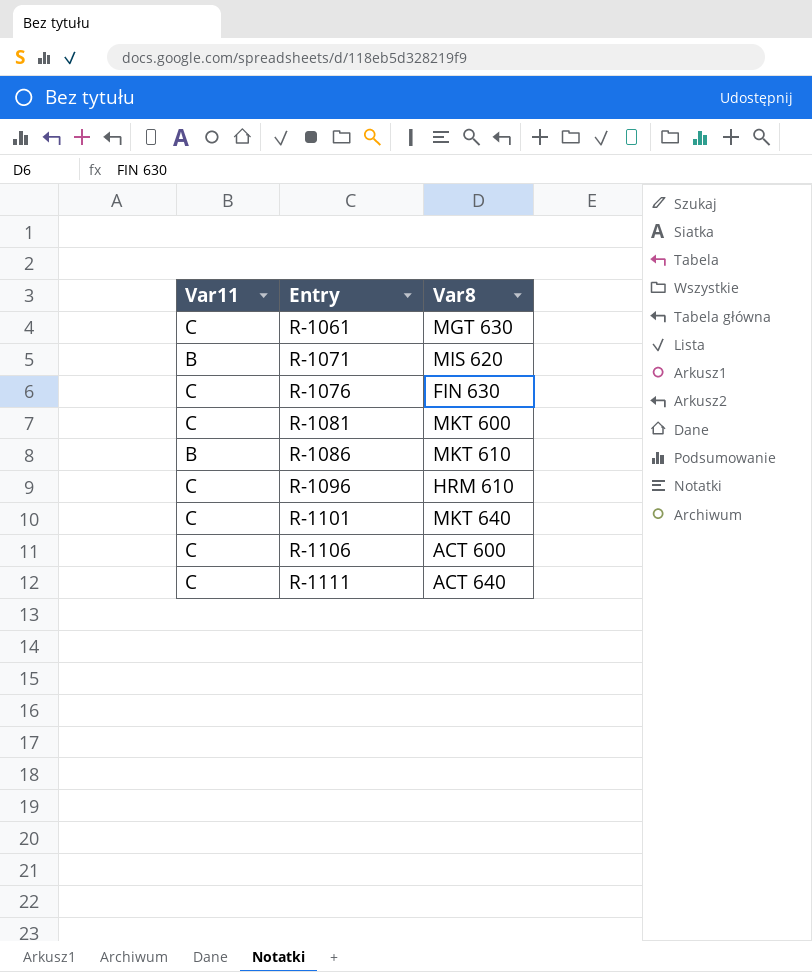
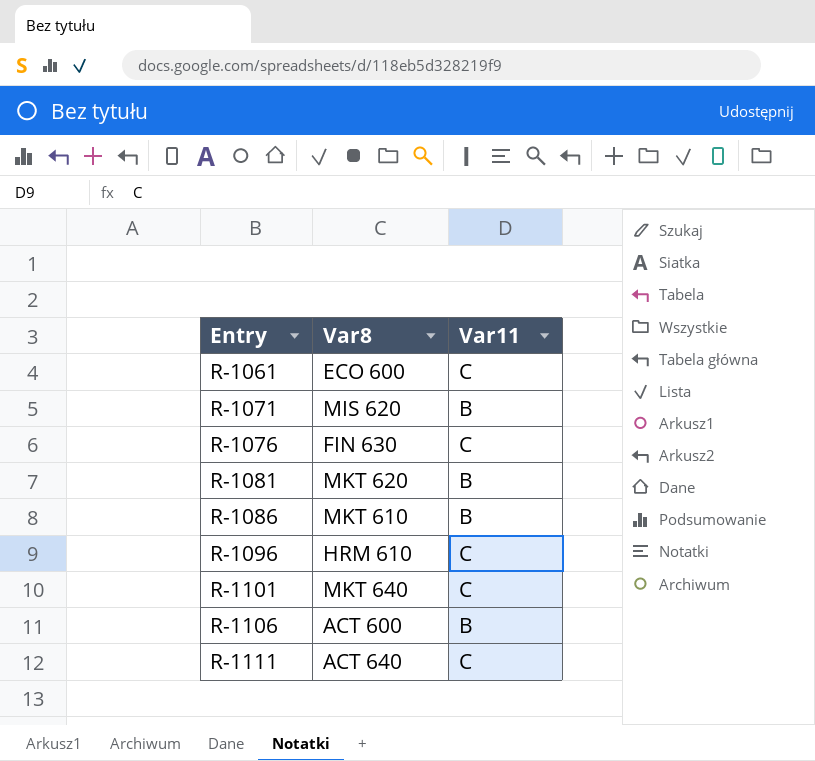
column Var11 | position: 1 -> 3
R-1061 | Var8: MGT 630 -> ECO 600
R-1081 | Var8: MKT 600 -> MKT 620
R-1081 | Var11: C -> B
R-1106 | Var11: C -> B

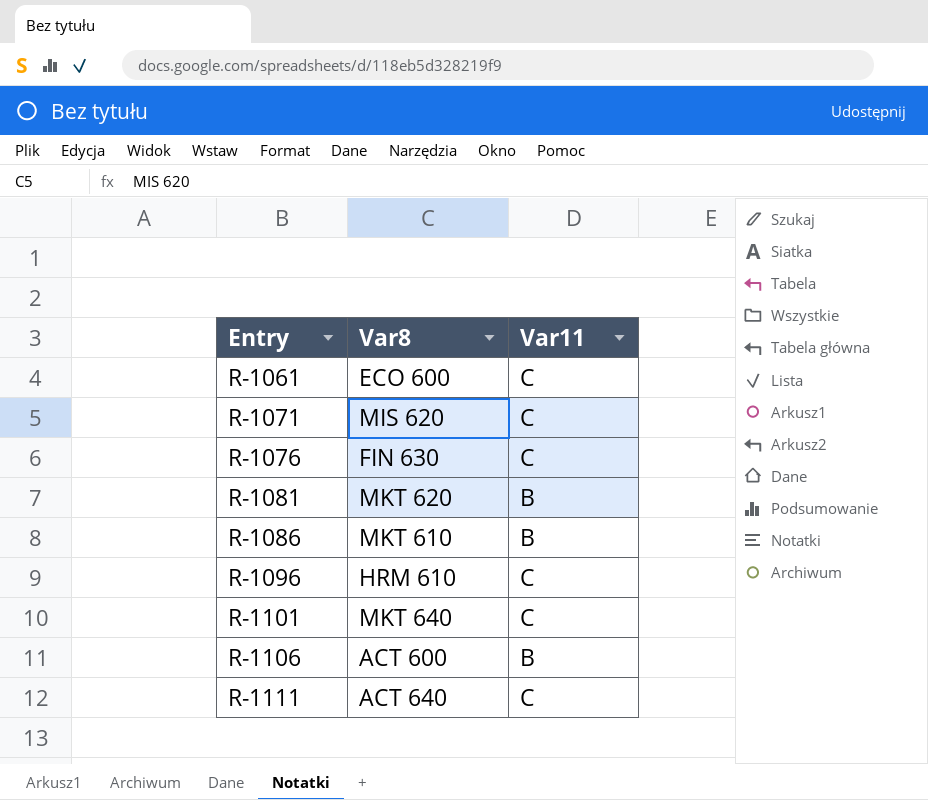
R-1071 | Var11: B -> C

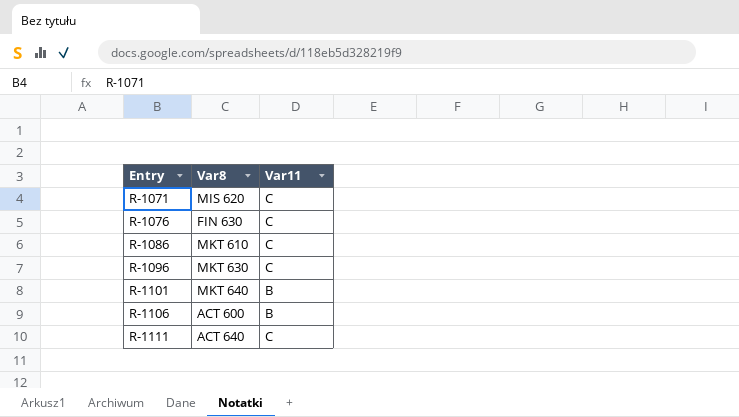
row R-1061: ECO 600 | C -> none
row R-1081: MKT 620 | B -> none
R-1086 | Var11: B -> C
R-1096 | Var8: HRM 610 -> MKT 630
R-1101 | Var11: C -> B

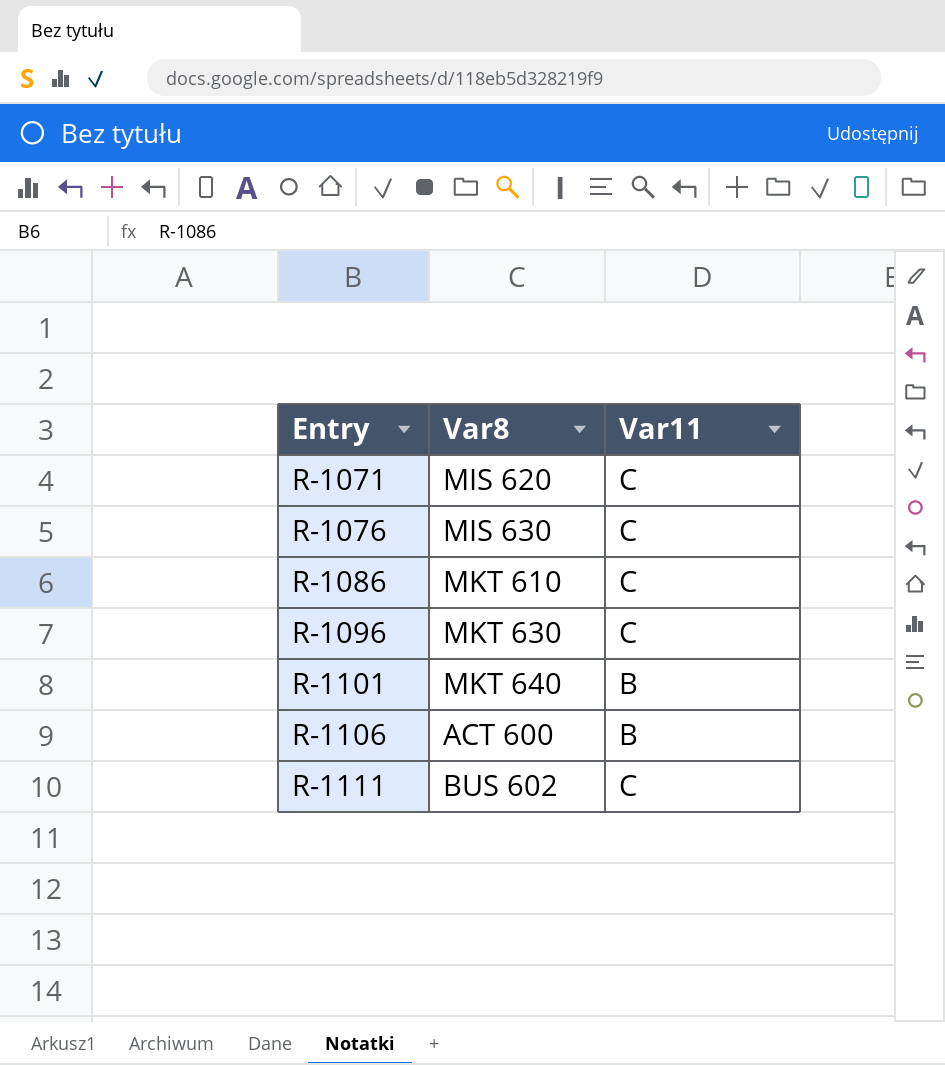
R-1076 | Var8: FIN 630 -> MIS 630
R-1111 | Var8: ACT 640 -> BUS 602

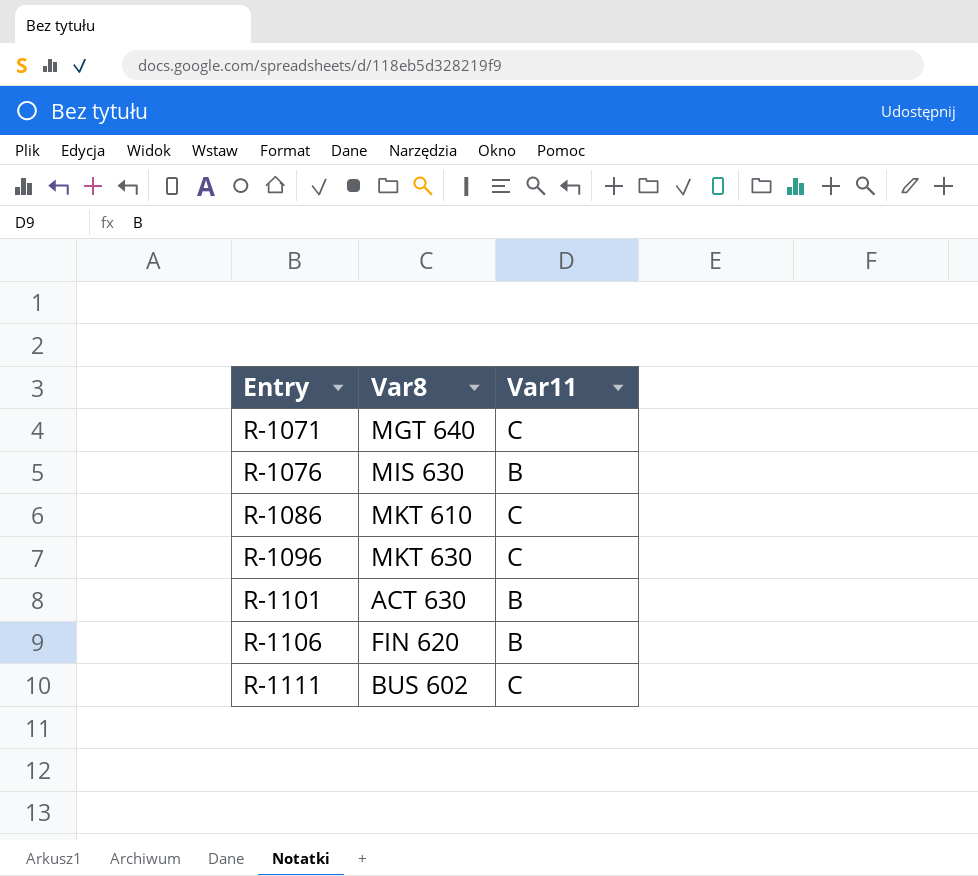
R-1071 | Var8: MIS 620 -> MGT 640
R-1076 | Var11: C -> B
R-1101 | Var8: MKT 640 -> ACT 630
R-1106 | Var8: ACT 600 -> FIN 620

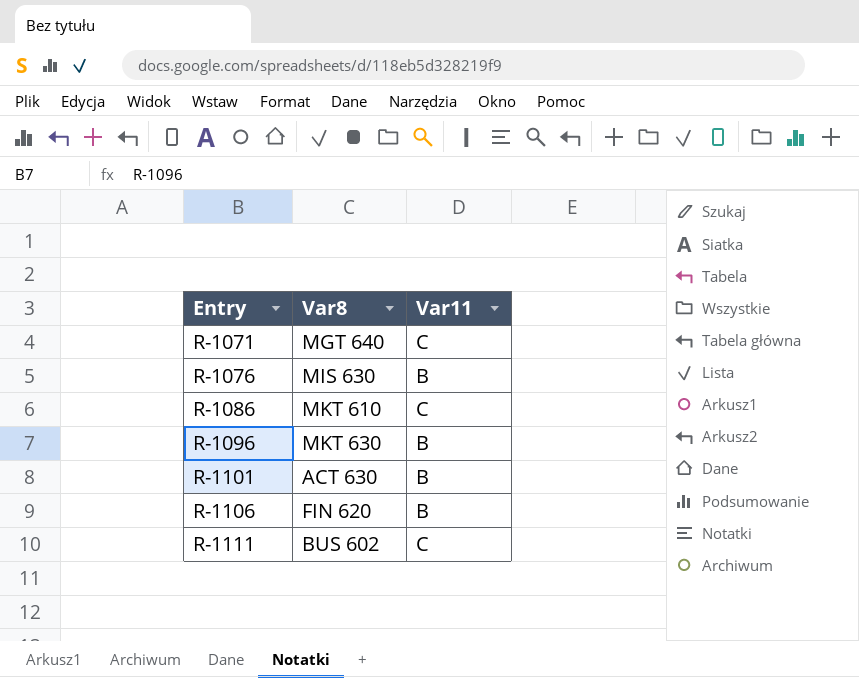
R-1096 | Var11: C -> B

